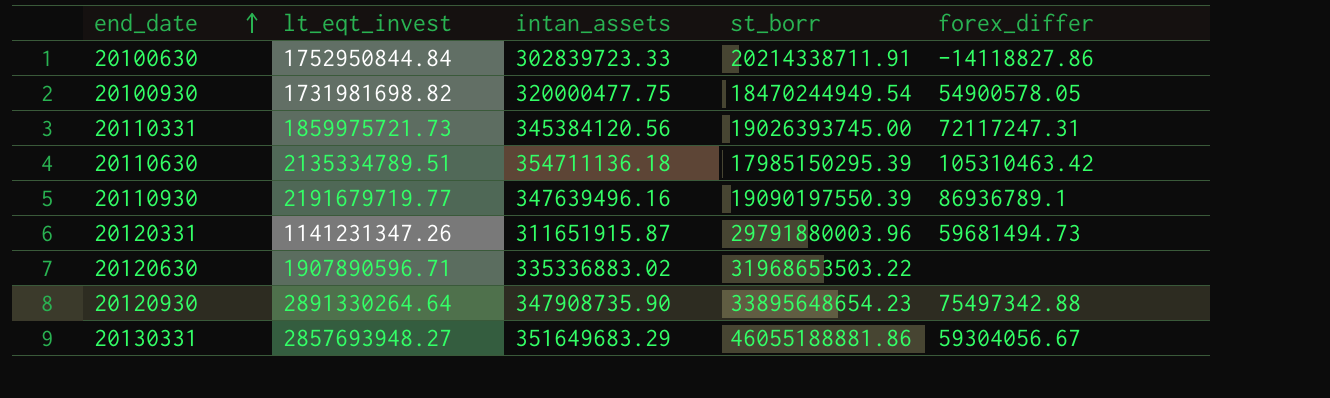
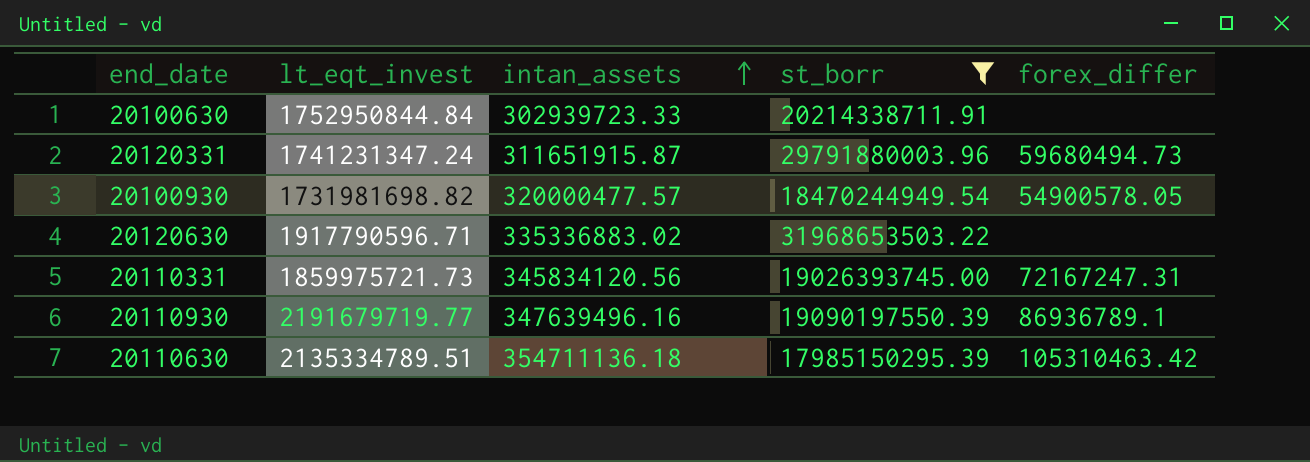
filter: none -> st_borr <= 31968653503.22
row order: end_date ascending -> intan_assets ascending
20100630 | intan_assets: 302839723.33 -> 302939723.33
20100630 | forex_differ: -14118827.86 -> none
20120331 | lt_eqt_invest: 1141231347.26 -> 1741231347.24
20120331 | forex_differ: 59681494.73 -> 59680494.73
20100930 | intan_assets: 320000477.75 -> 320000477.57
20120630 | lt_eqt_invest: 1907890596.71 -> 1917790596.71
20110331 | intan_assets: 345384120.56 -> 345834120.56
20110331 | forex_differ: 72117247.31 -> 72167247.31

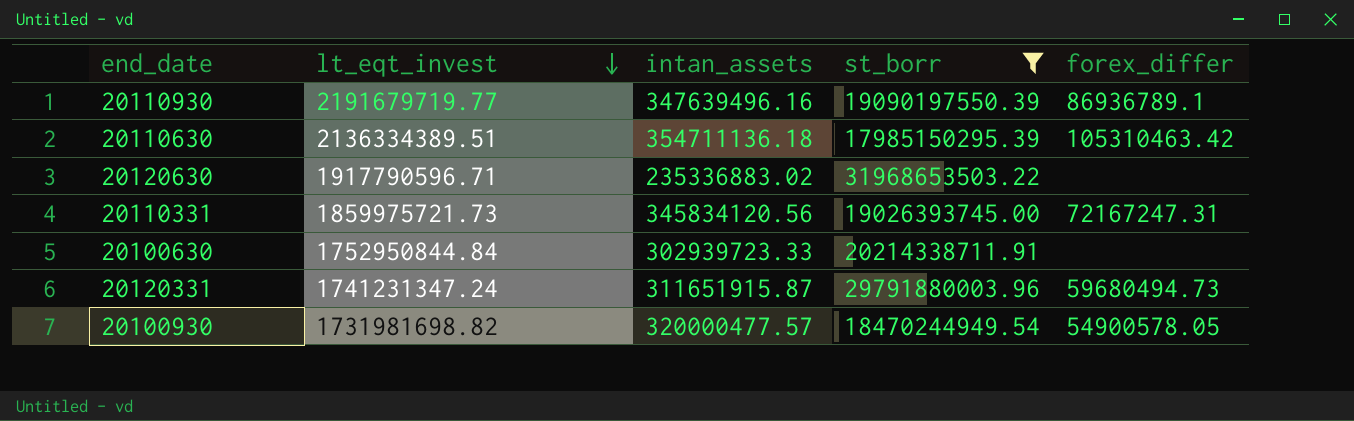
row order: intan_assets ascending -> lt_eqt_invest descending
20110630 | lt_eqt_invest: 2135334789.51 -> 2136334389.51
20120630 | intan_assets: 335336883.02 -> 235336883.02

